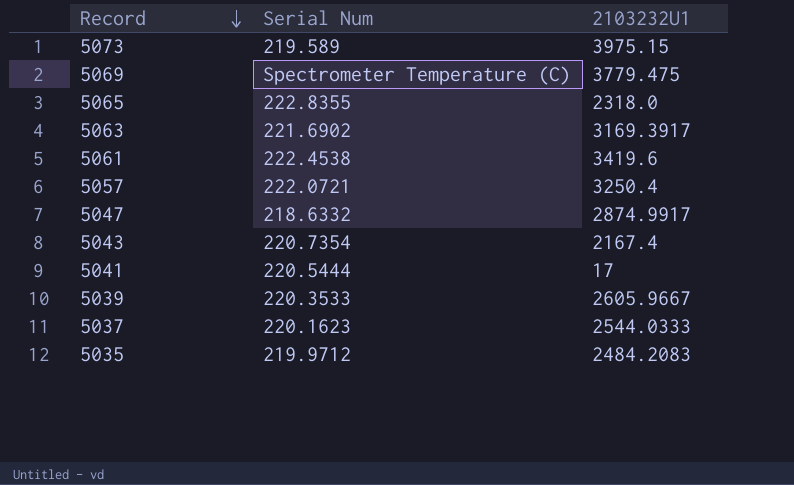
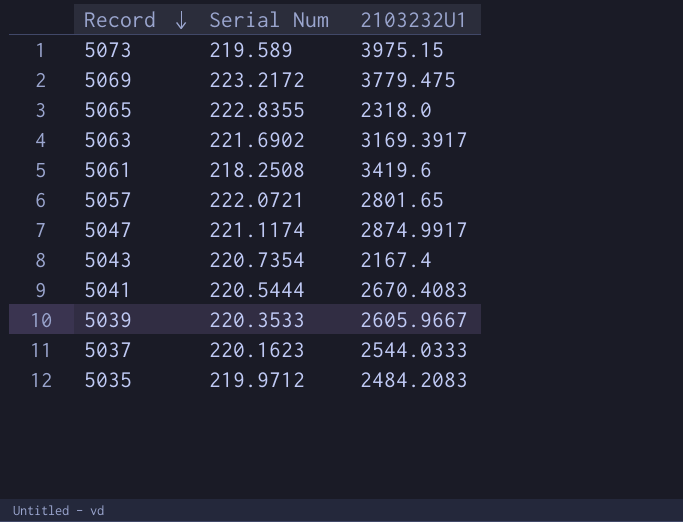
5069 | Serial Num: Spectrometer Temperature (C) -> 223.2172
5061 | Serial Num: 222.4538 -> 218.2508
5057 | 2103232U1: 3250.4 -> 2801.65
5047 | Serial Num: 218.6332 -> 221.1174
5041 | 2103232U1: 17 -> 2670.4083

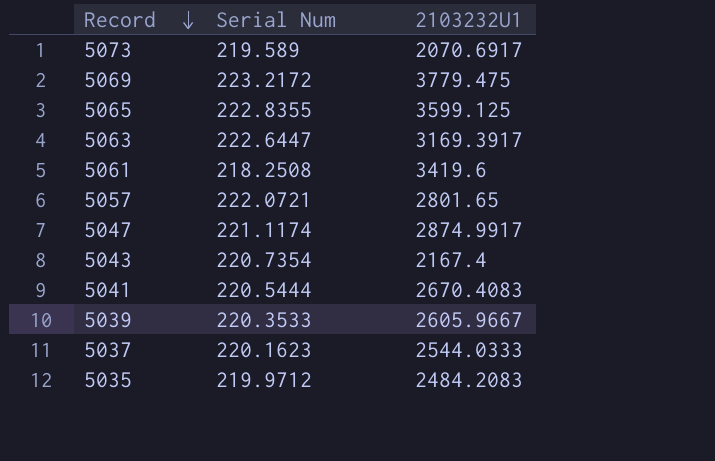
5073 | 2103232U1: 3975.15 -> 2070.6917
5065 | 2103232U1: 2318.0 -> 3599.125
5063 | Serial Num: 221.6902 -> 222.6447

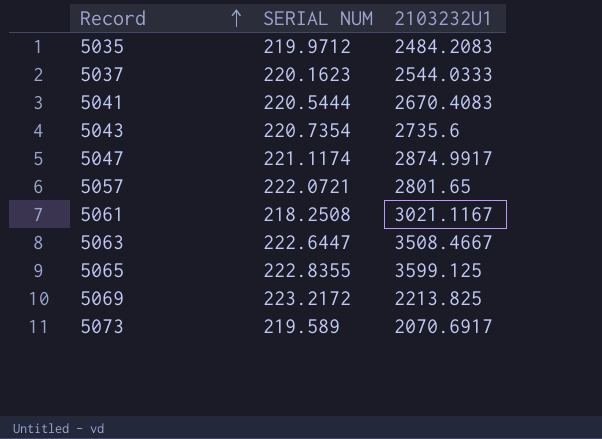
row order: Record descending -> Record ascending
column name: Serial Num -> SERIAL NUM
row 5039: 220.3533 | 2605.9667 -> none
5043 | 2103232U1: 2167.4 -> 2735.6
5061 | 2103232U1: 3419.6 -> 3021.1167
5063 | 2103232U1: 3169.3917 -> 3508.4667
5069 | 2103232U1: 3779.475 -> 2213.825

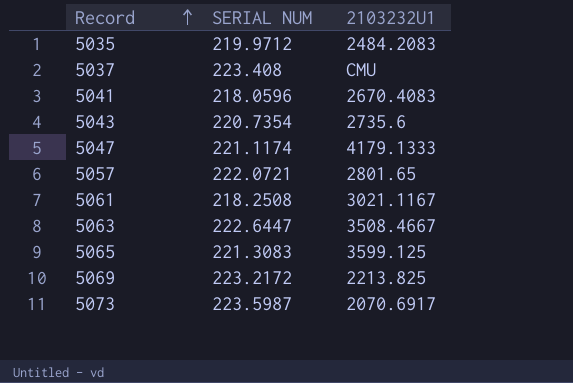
5037 | SERIAL NUM: 220.1623 -> 223.408
5037 | 2103232U1: 2544.0333 -> CMU
5041 | SERIAL NUM: 220.5444 -> 218.0596
5047 | 2103232U1: 2874.9917 -> 4179.1333
5065 | SERIAL NUM: 222.8355 -> 221.3083
5073 | SERIAL NUM: 219.589 -> 223.5987

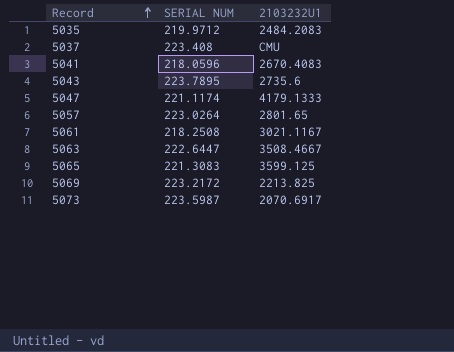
5043 | SERIAL NUM: 220.7354 -> 223.7895
5057 | SERIAL NUM: 222.0721 -> 223.0264

